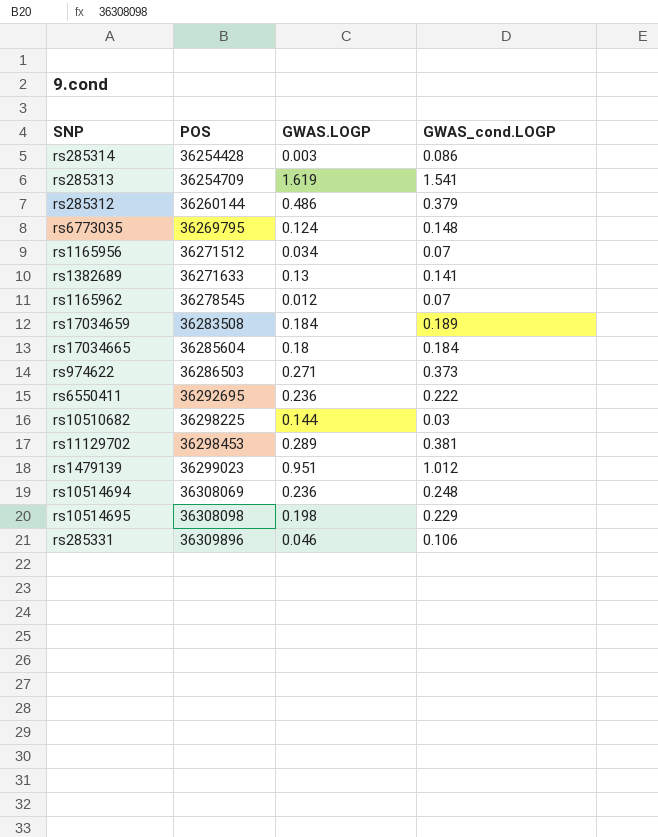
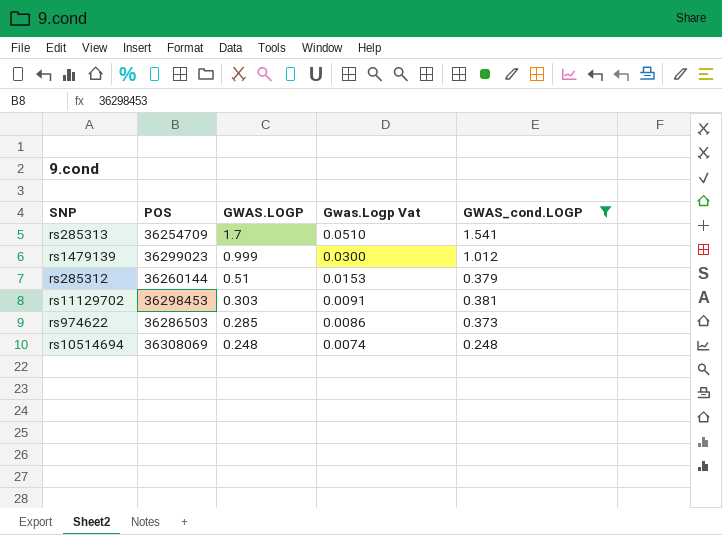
filter: none -> GWAS_cond.LOGP >= 0.248
row order: POS ascending -> GWAS.LOGP descending
column Gwas.Logp Vat | formula: none -> [GWAS.LOGP] * 0.03
rs285313 | GWAS.LOGP: 1.619 -> 1.7
rs1479139 | GWAS.LOGP: 0.951 -> 0.999
rs285312 | GWAS.LOGP: 0.486 -> 0.51
rs11129702 | GWAS.LOGP: 0.289 -> 0.303
rs974622 | GWAS.LOGP: 0.271 -> 0.285
rs10514694 | GWAS.LOGP: 0.236 -> 0.248

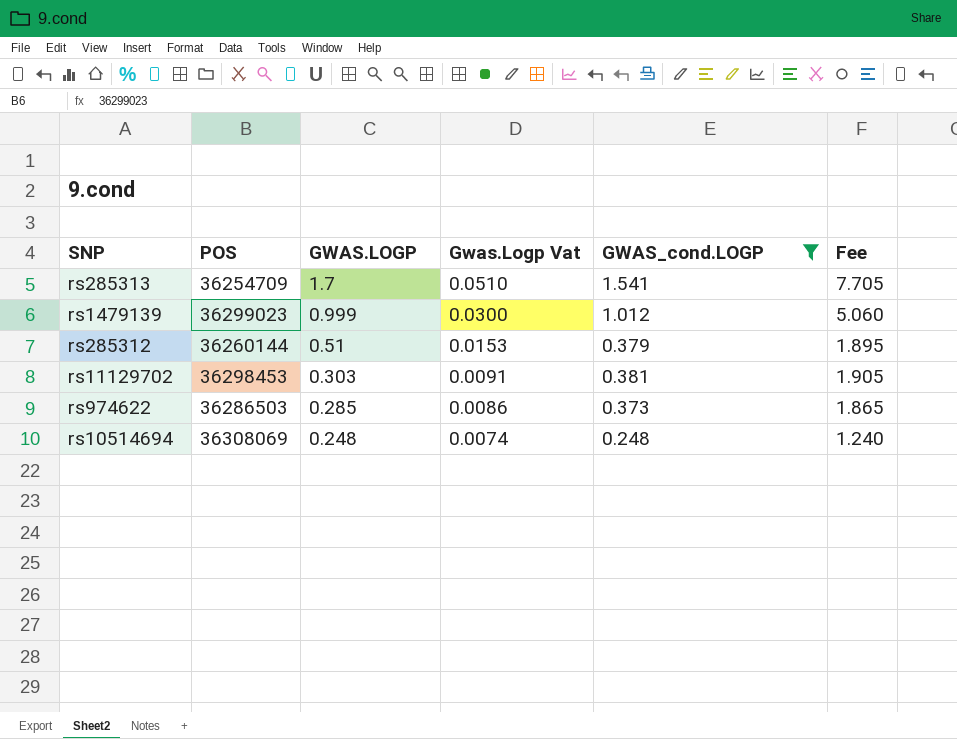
column Fee | formula: none -> [GWAS_cond.LOGP] * 5

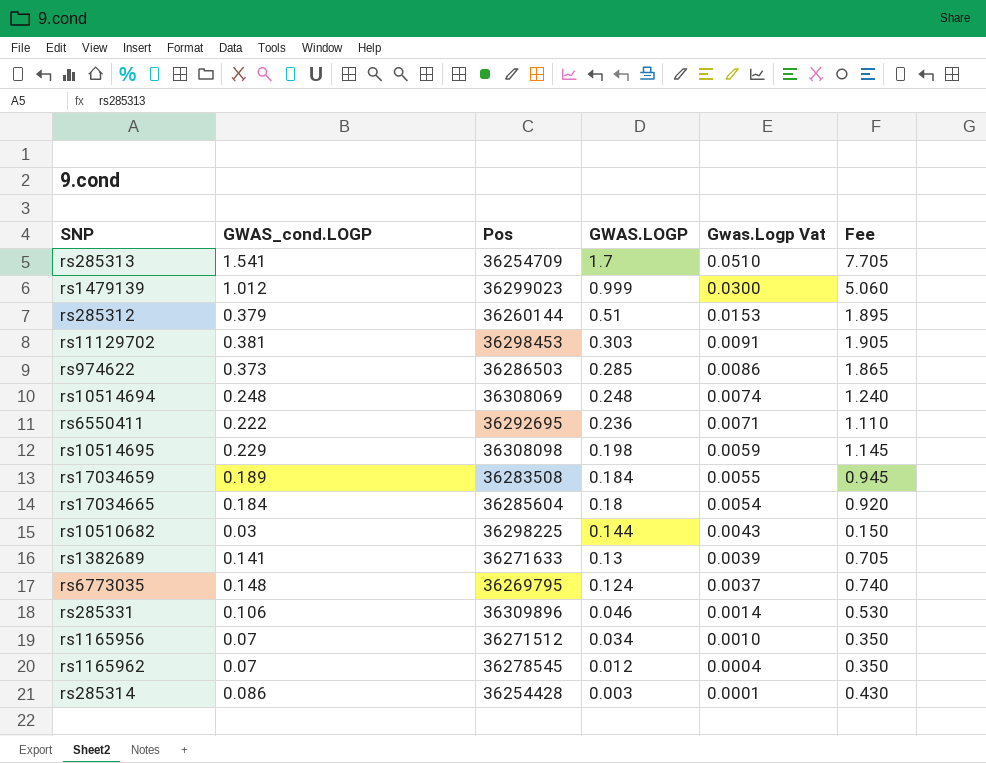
filter: GWAS_cond.LOGP >= 0.248 -> none
column GWAS_cond.LOGP | position: 5 -> 2
column name: POS -> Pos

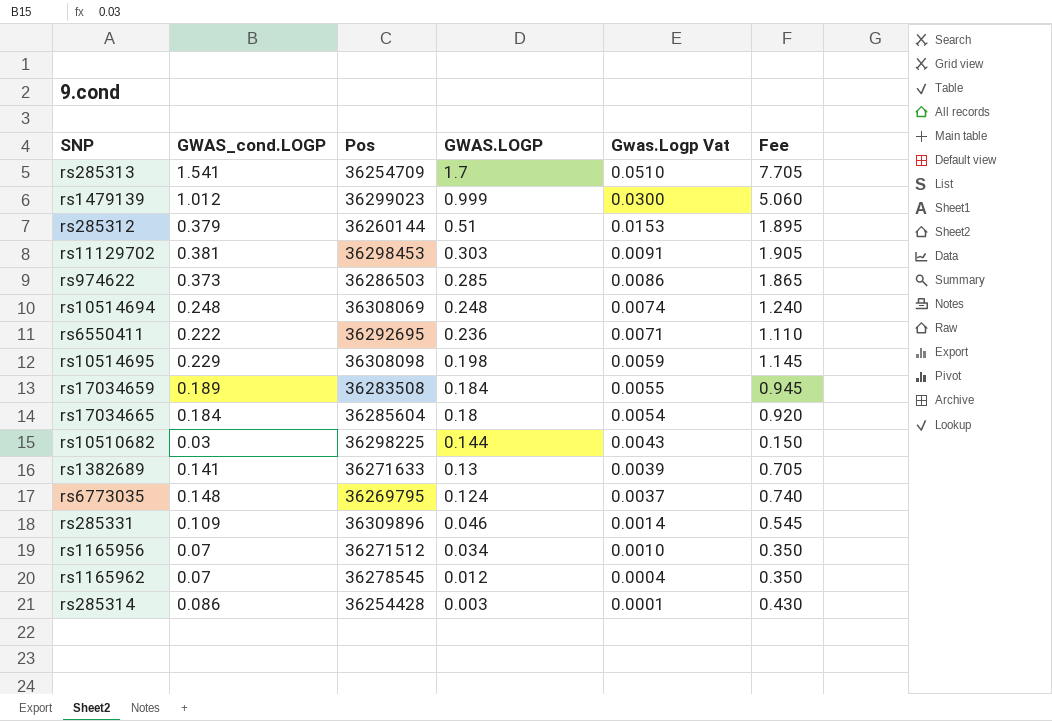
rs285331 | GWAS_cond.LOGP: 0.106 -> 0.109
rs285331 | Fee: 0.530 -> 0.545

